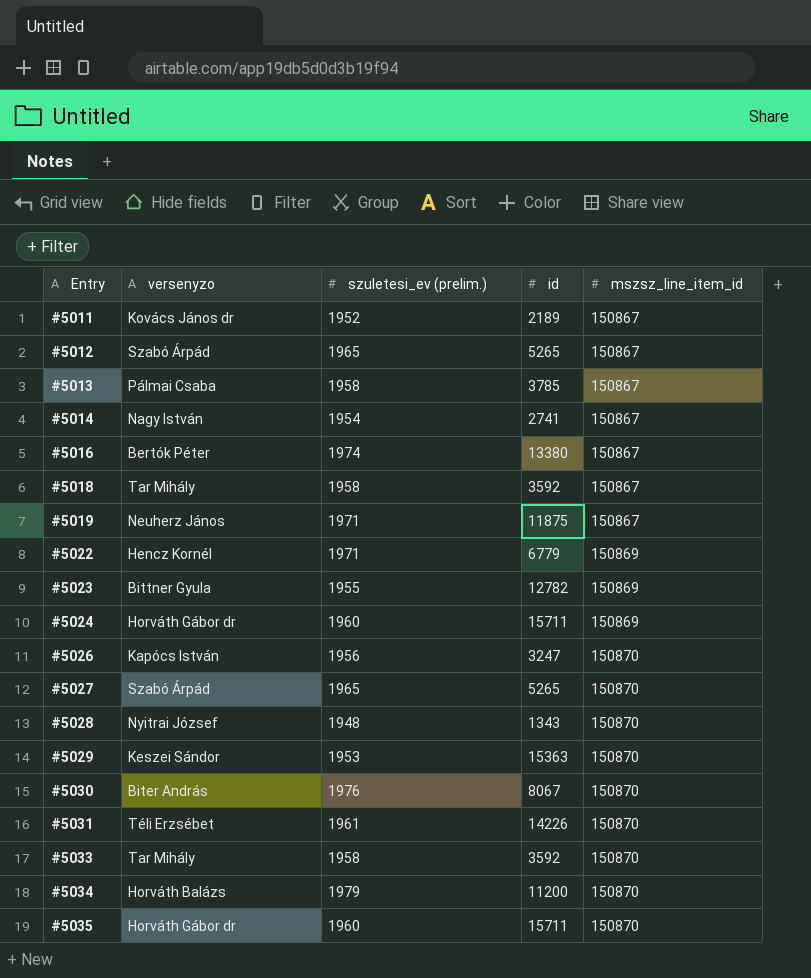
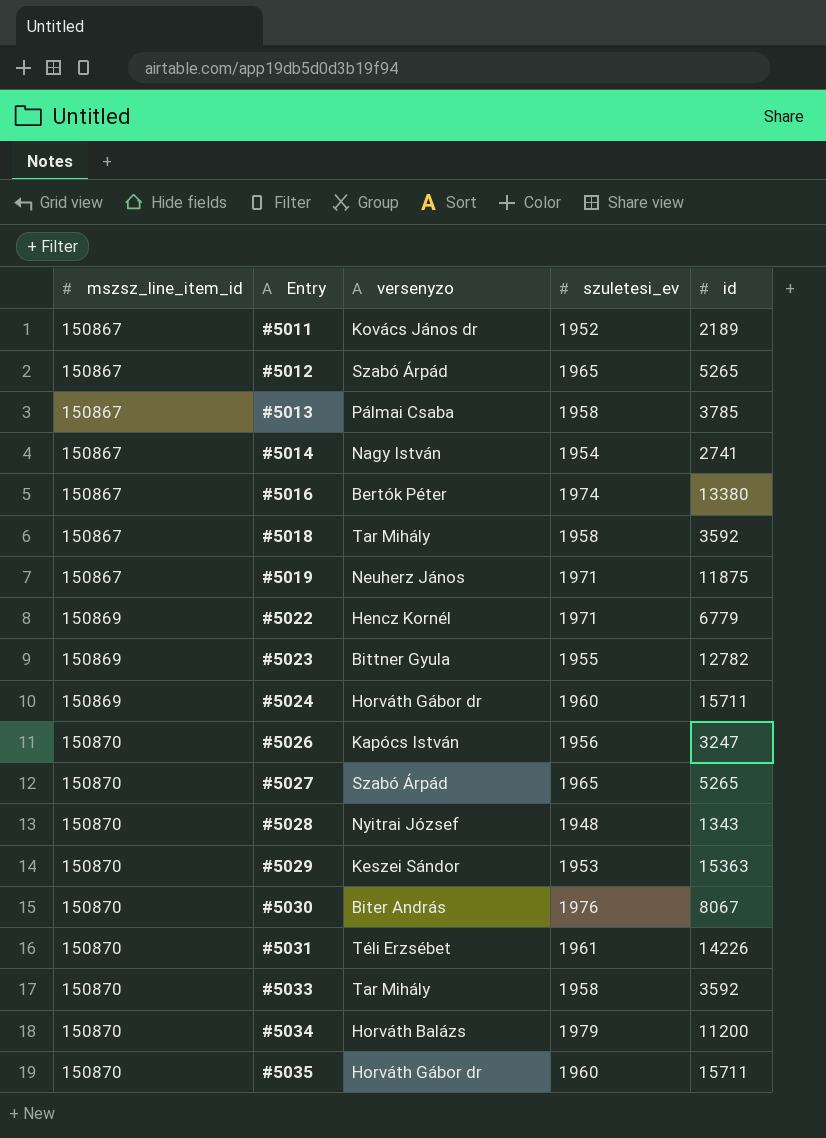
column mszsz_line_item_id | position: 5 -> 1
column name: szuletesi_ev (prelim.) -> szuletesi_ev

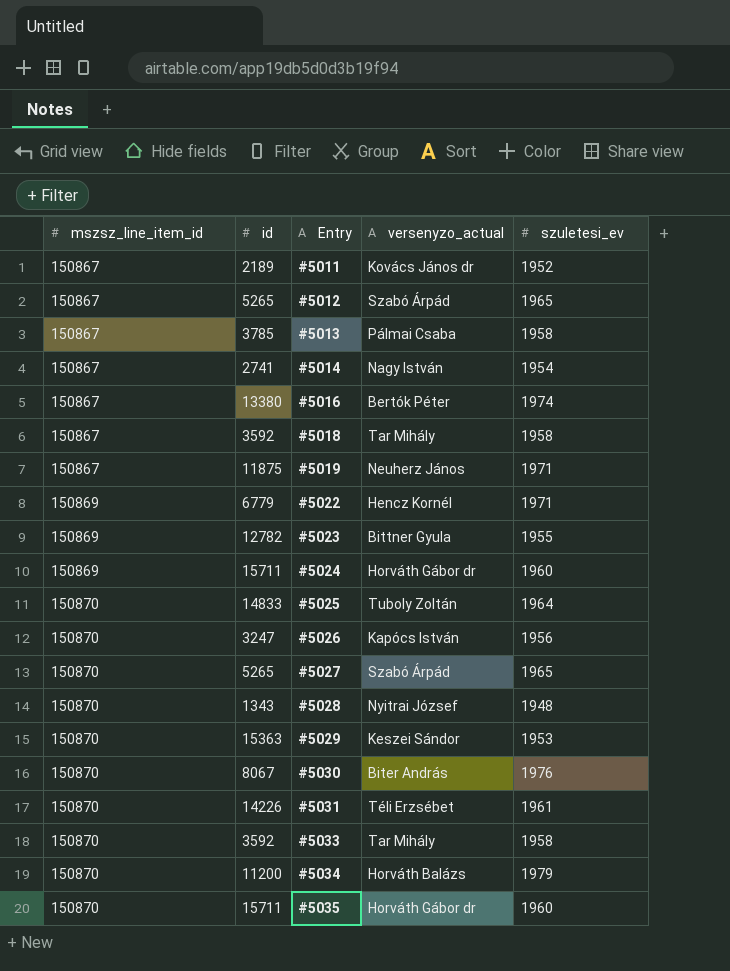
column id | position: 5 -> 2
column name: versenyzo -> versenyzo_actual
row #5025: none -> 150870 | 14833 | Tuboly Zoltán | 1964

